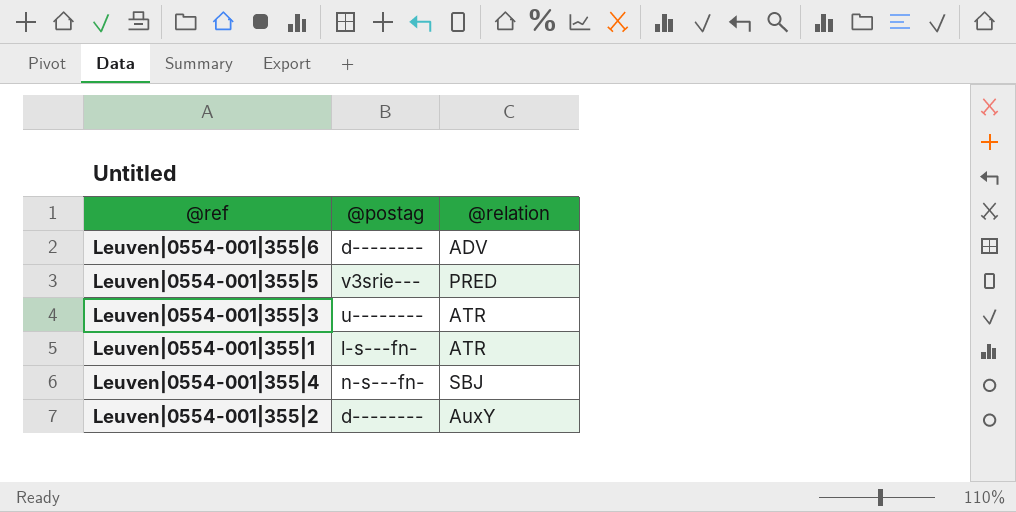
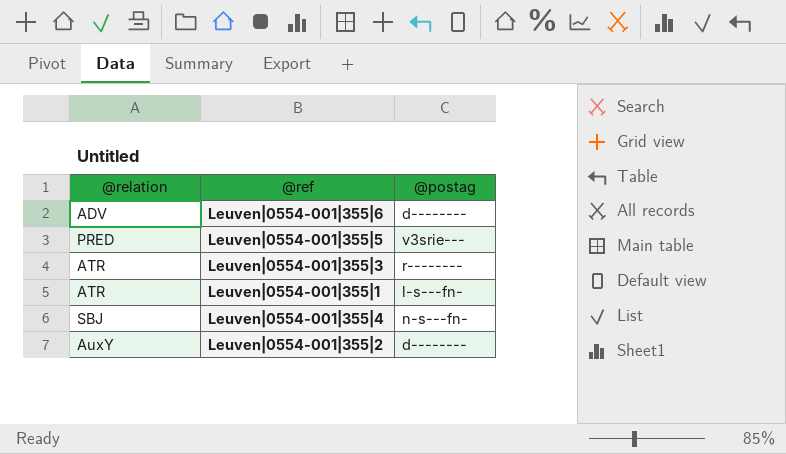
column @relation | position: 3 -> 1
Leuven|0554-001|355|3 | @postag: u-------- -> r--------

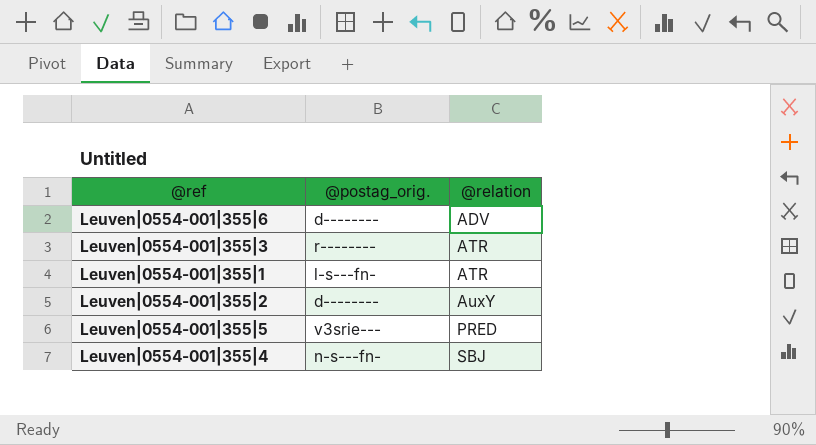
row order: none -> @relation ascending
column name: @postag -> @postag_orig.
column @relation | position: 1 -> 3

